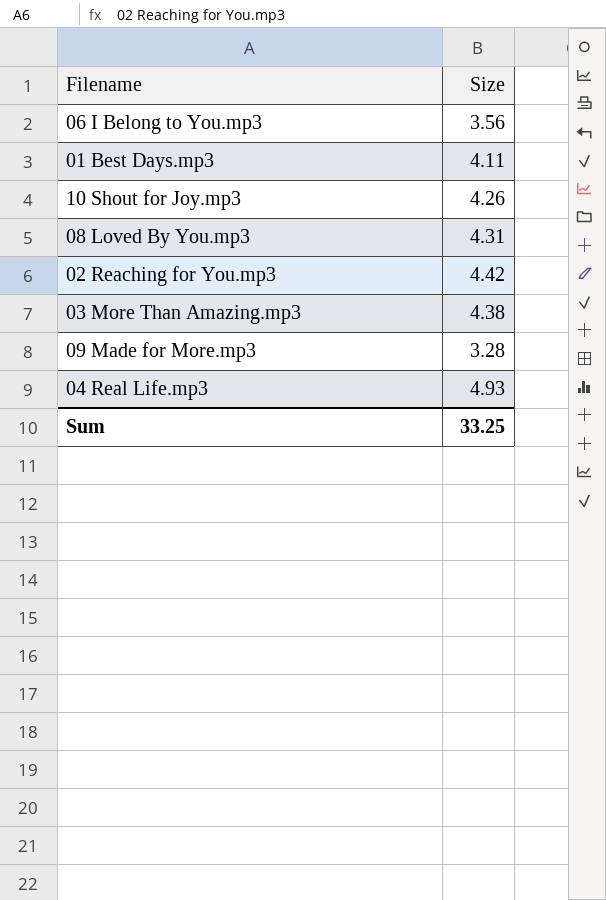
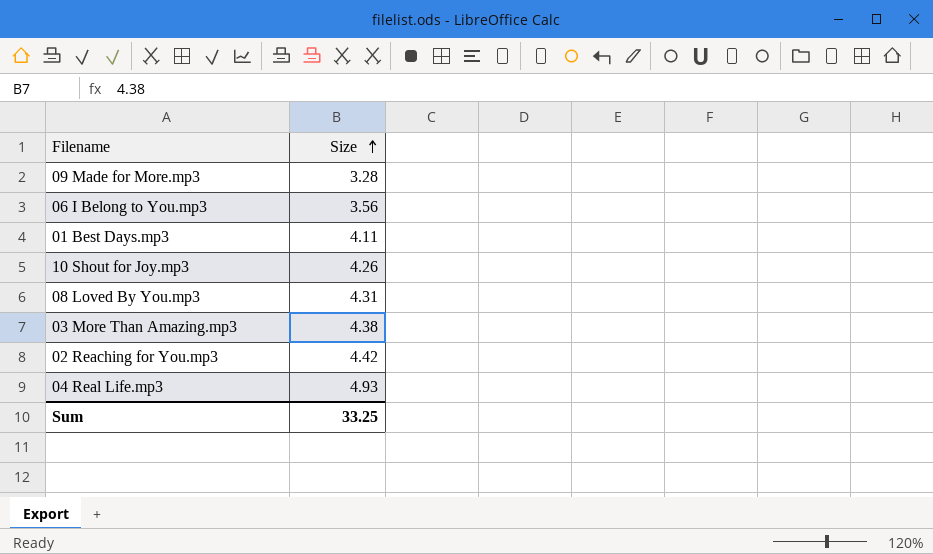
row order: none -> Size ascending

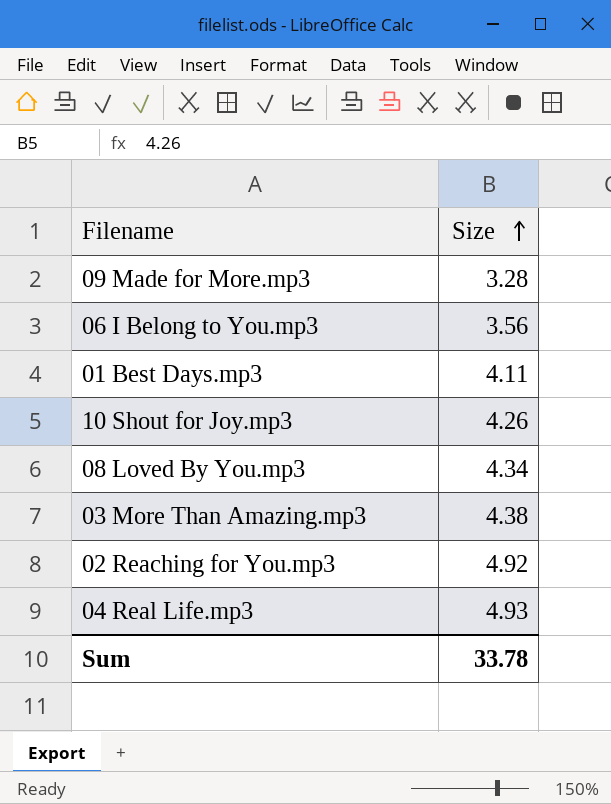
08 Loved By You.mp3 | Size: 4.31 -> 4.34
02 Reaching for You.mp3 | Size: 4.42 -> 4.92
Sum | Size: 33.25 -> 33.78

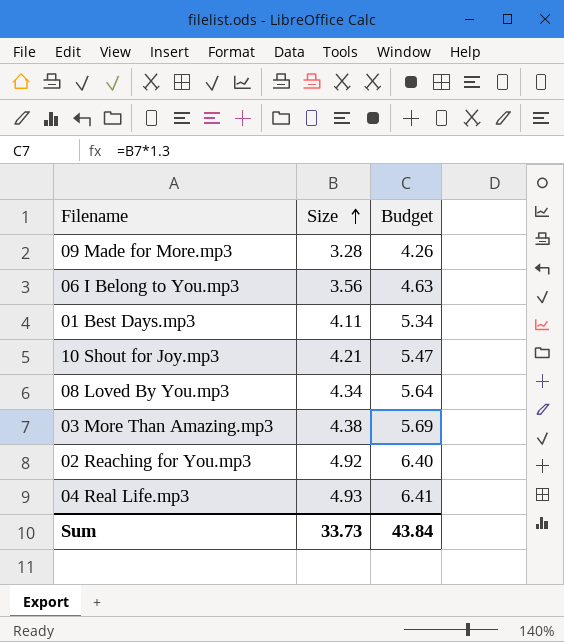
column Budget | formula: none -> [Size] * 1.3
10 Shout for Joy.mp3 | Size: 4.26 -> 4.21
Sum | Size: 33.78 -> 33.73

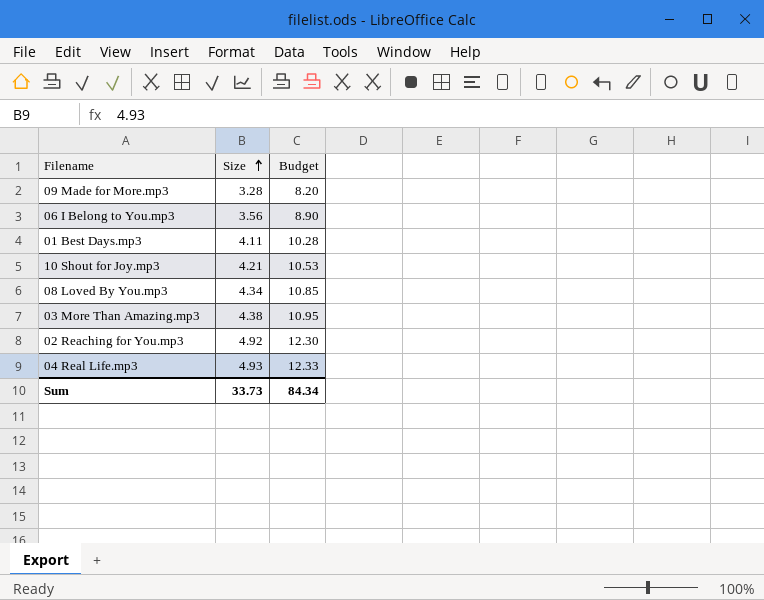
column Budget | formula: [Size] * 1.3 -> [Size] * 2.5
Sum | Budget: 43.84 -> 84.34

